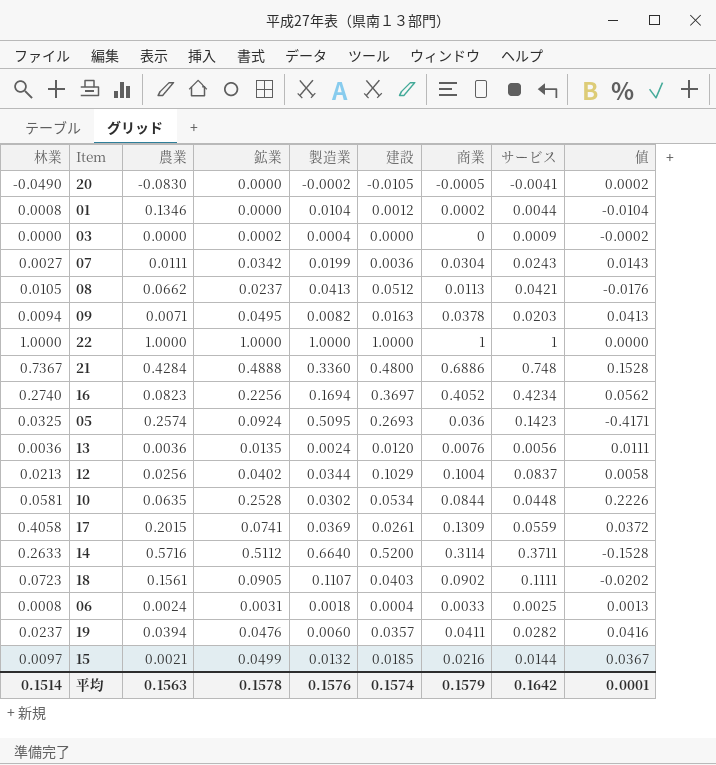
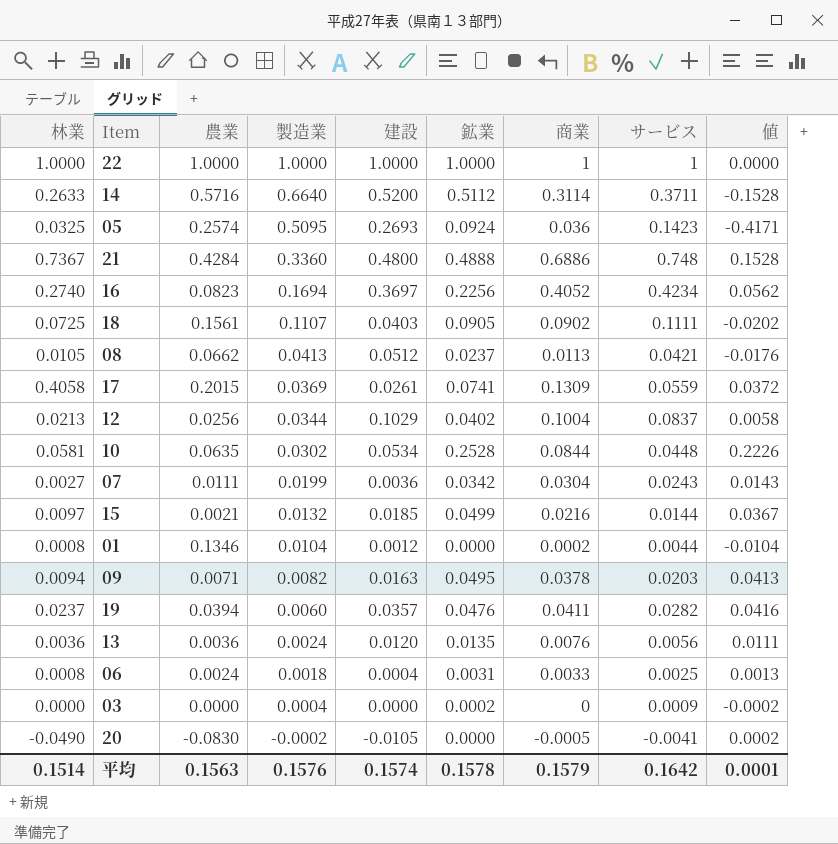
row order: none -> 製造業 descending
column 鉱業 | position: 4 -> 6
18 | 林業: 0.0723 -> 0.0725

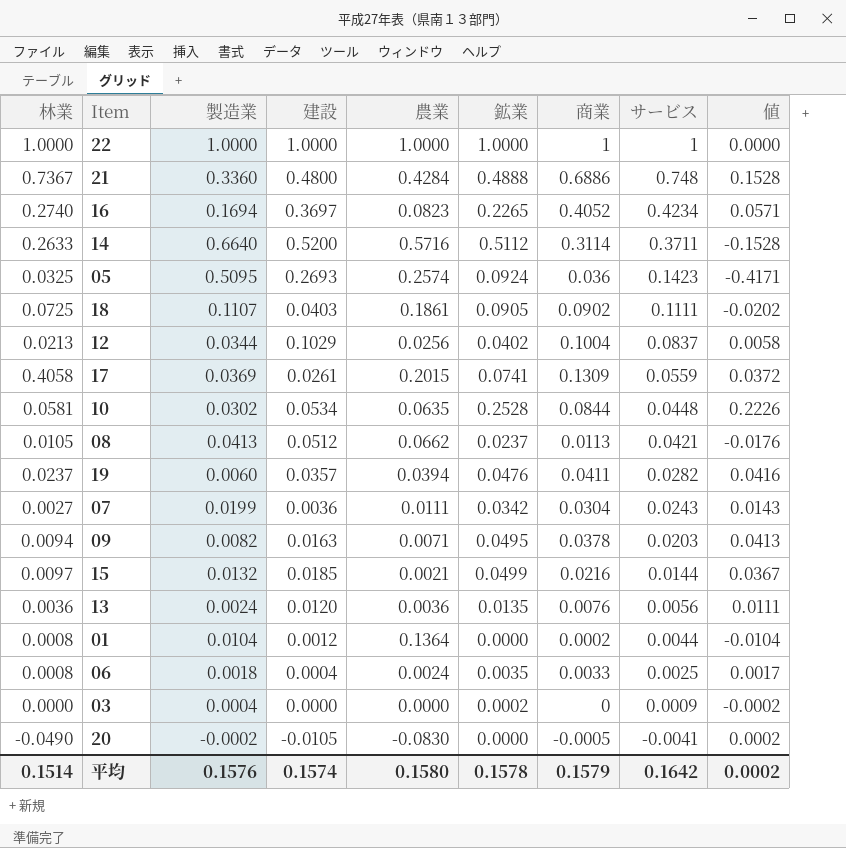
row order: 製造業 descending -> サービス descending
column 農業 | position: 3 -> 5
16 | 鉱業: 0.2256 -> 0.2265
16 | 値: 0.0562 -> 0.0571
18 | 農業: 0.1561 -> 0.1861
01 | 農業: 0.1346 -> 0.1364
06 | 鉱業: 0.0031 -> 0.0035
06 | 値: 0.0013 -> 0.0017
平均 | 農業: 0.1563 -> 0.1580
平均 | 値: 0.0001 -> 0.0002

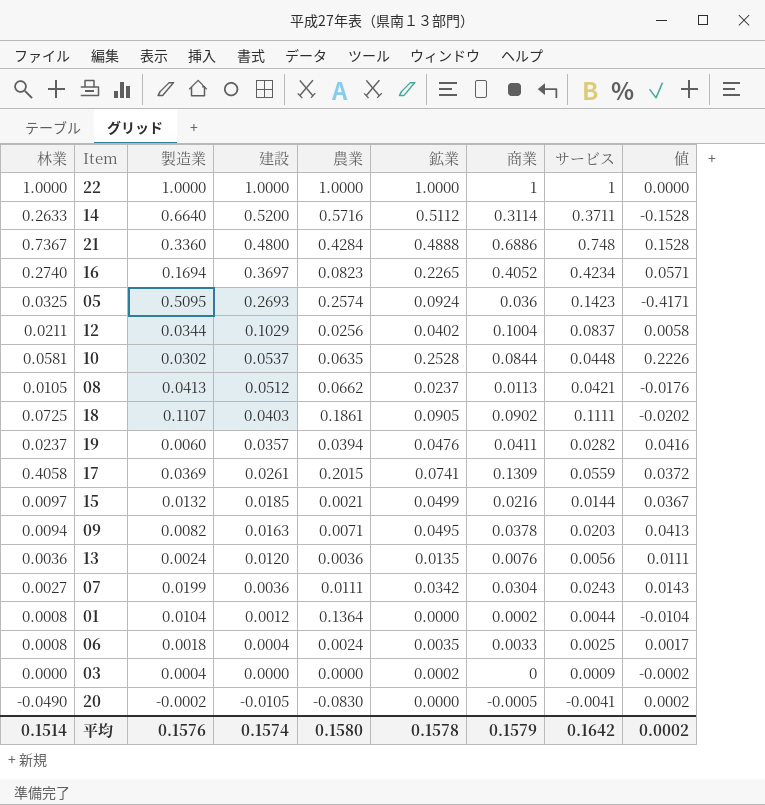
row order: サービス descending -> 建設 descending
12 | 林業: 0.0213 -> 0.0211
10 | 建設: 0.0534 -> 0.0537

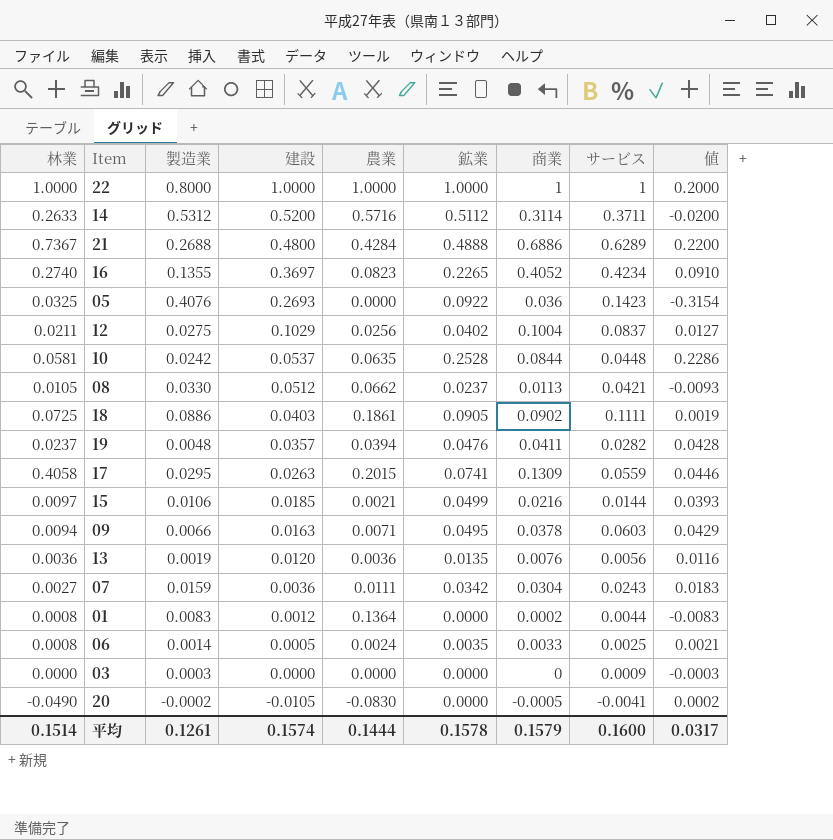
22 | 製造業: 1.0000 -> 0.8000
22 | 値: 0.0000 -> 0.2000
14 | 製造業: 0.6640 -> 0.5312
14 | 値: -0.1528 -> -0.0200
21 | 製造業: 0.3360 -> 0.2688
21 | サービス: 0.748 -> 0.6289
21 | 値: 0.1528 -> 0.2200
16 | 製造業: 0.1694 -> 0.1355
16 | 値: 0.0571 -> 0.0910
05 | 製造業: 0.5095 -> 0.4076
05 | 農業: 0.2574 -> 0.0000
05 | 鉱業: 0.0924 -> 0.0922
05 | 値: -0.4171 -> -0.3154
12 | 製造業: 0.0344 -> 0.0275
12 | 値: 0.0058 -> 0.0127
10 | 製造業: 0.0302 -> 0.0242
10 | 値: 0.2226 -> 0.2286
08 | 製造業: 0.0413 -> 0.0330
08 | 値: -0.0176 -> -0.0093
18 | 製造業: 0.1107 -> 0.0886
18 | 値: -0.0202 -> 0.0019
19 | 製造業: 0.0060 -> 0.0048
19 | 値: 0.0416 -> 0.0428
17 | 製造業: 0.0369 -> 0.0295
17 | 建設: 0.0261 -> 0.0263
17 | 値: 0.0372 -> 0.0446
15 | 製造業: 0.0132 -> 0.0106
15 | 値: 0.0367 -> 0.0393
09 | 製造業: 0.0082 -> 0.0066
09 | サービス: 0.0203 -> 0.0603
09 | 値: 0.0413 -> 0.0429
13 | 製造業: 0.0024 -> 0.0019
13 | 値: 0.0111 -> 0.0116
07 | 製造業: 0.0199 -> 0.0159
07 | 値: 0.0143 -> 0.0183
01 | 製造業: 0.0104 -> 0.0083
01 | 値: -0.0104 -> -0.0083
06 | 製造業: 0.0018 -> 0.0014
06 | 建設: 0.0004 -> 0.0005
06 | 値: 0.0017 -> 0.0021
03 | 製造業: 0.0004 -> 0.0003
03 | 鉱業: 0.0002 -> 0.0000
03 | 値: -0.0002 -> -0.0003
平均 | 製造業: 0.1576 -> 0.1261
平均 | 農業: 0.1580 -> 0.1444
平均 | サービス: 0.1642 -> 0.1600
平均 | 値: 0.0002 -> 0.0317

